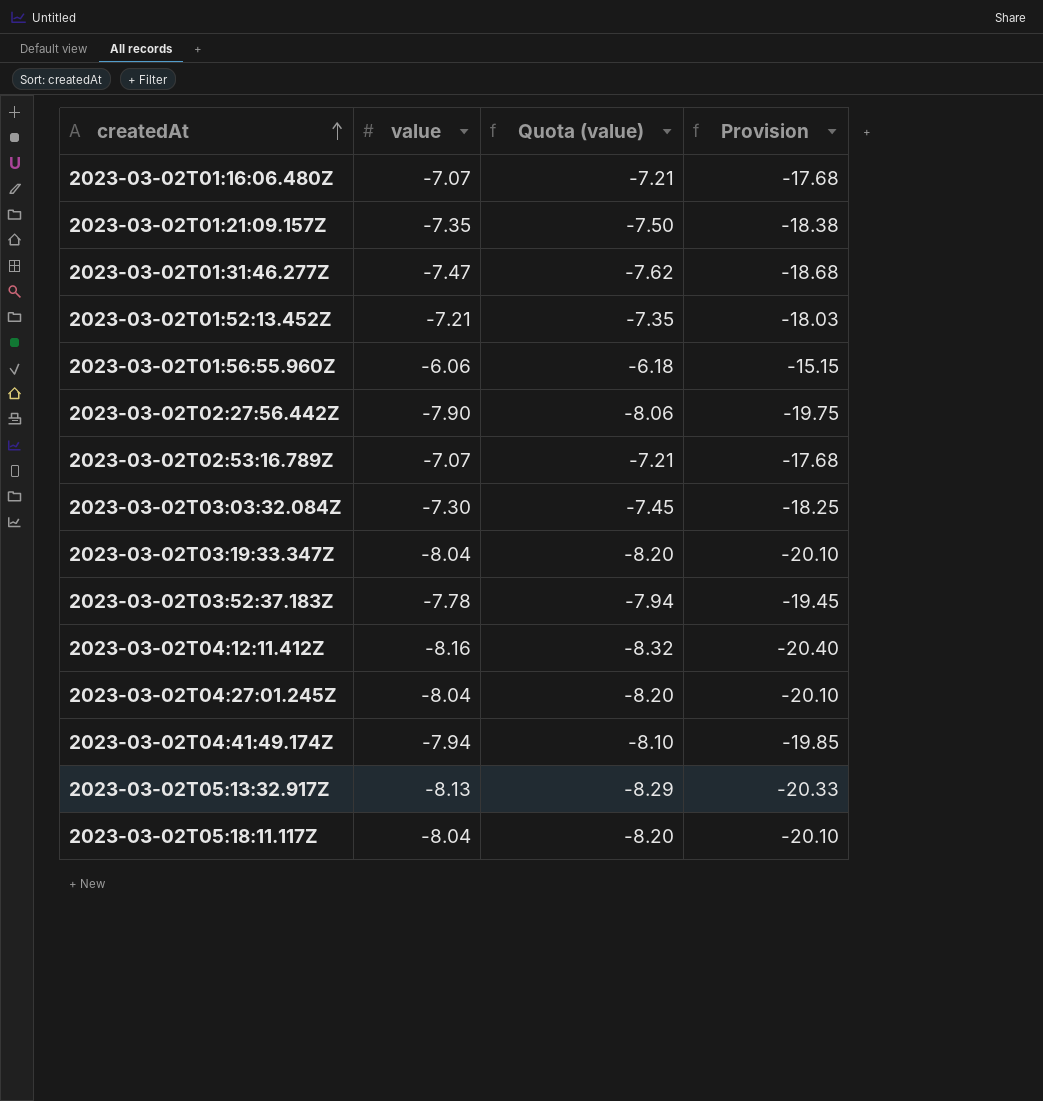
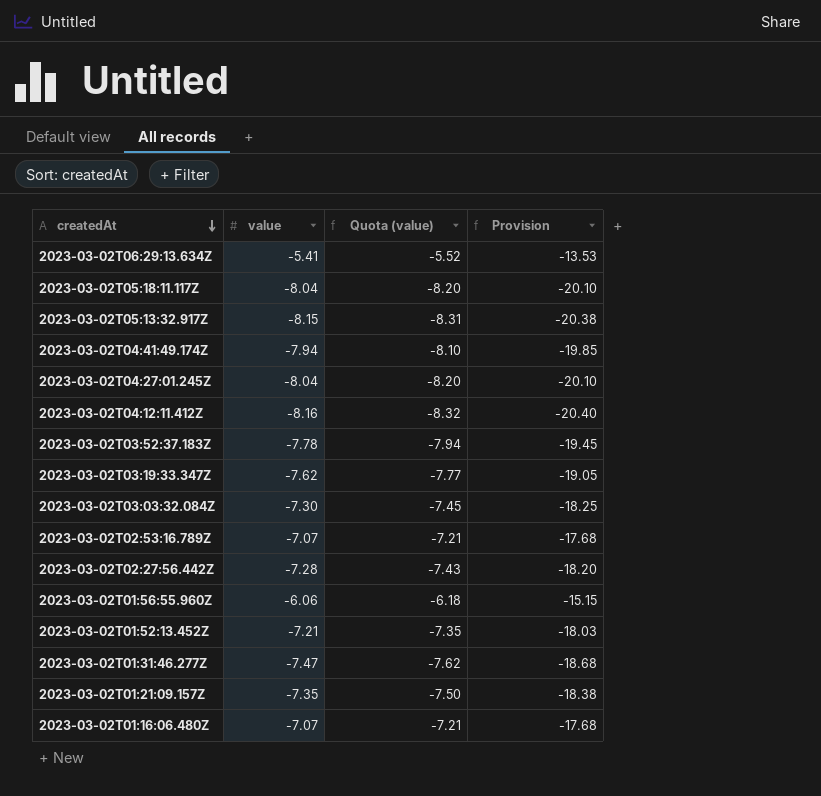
row order: createdAt ascending -> createdAt descending
row 2023-03-02T06:29:13.634Z: none -> -5.41 | -5.52 | -13.53
2023-03-02T05:13:32.917Z | value: -8.13 -> -8.15
2023-03-02T05:13:32.917Z | Quota (value): -8.29 -> -8.31
2023-03-02T05:13:32.917Z | Provision: -20.33 -> -20.38
2023-03-02T03:19:33.347Z | value: -8.04 -> -7.62
2023-03-02T03:19:33.347Z | Quota (value): -8.20 -> -7.77
2023-03-02T03:19:33.347Z | Provision: -20.10 -> -19.05
2023-03-02T02:27:56.442Z | value: -7.90 -> -7.28
2023-03-02T02:27:56.442Z | Quota (value): -8.06 -> -7.43
2023-03-02T02:27:56.442Z | Provision: -19.75 -> -18.20

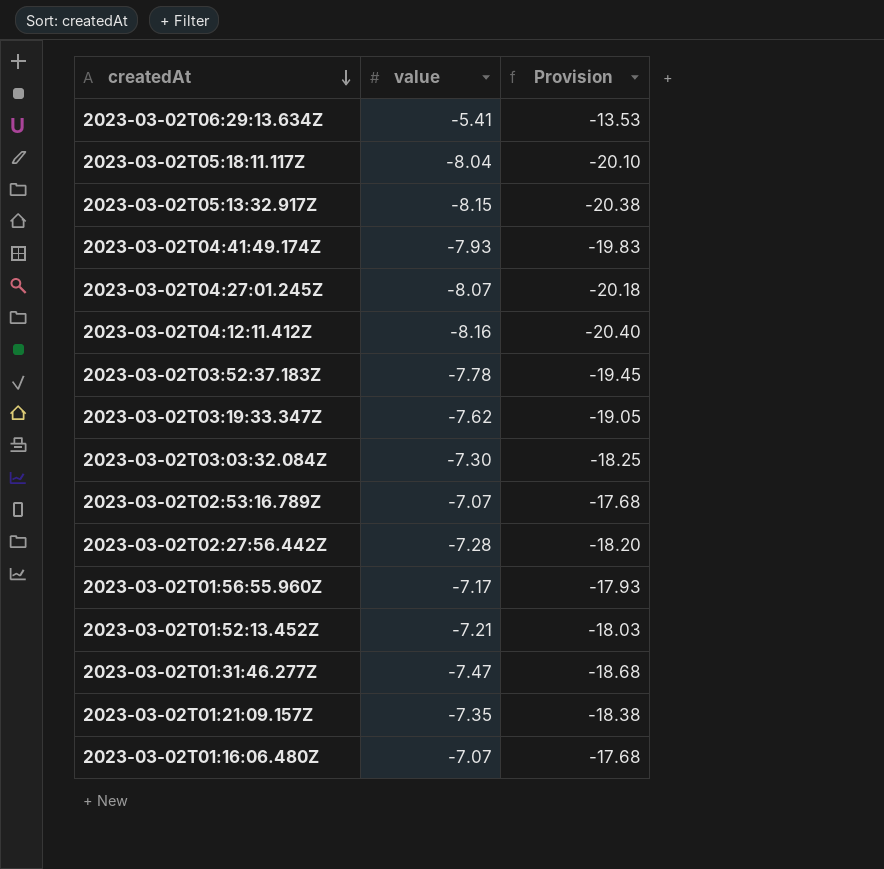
column Quota (value) | formula: [value] * 1.02 -> none
2023-03-02T04:41:49.174Z | value: -7.94 -> -7.93
2023-03-02T04:41:49.174Z | Provision: -19.85 -> -19.83
2023-03-02T04:27:01.245Z | value: -8.04 -> -8.07
2023-03-02T04:27:01.245Z | Provision: -20.10 -> -20.18
2023-03-02T01:56:55.960Z | value: -6.06 -> -7.17
2023-03-02T01:56:55.960Z | Provision: -15.15 -> -17.93

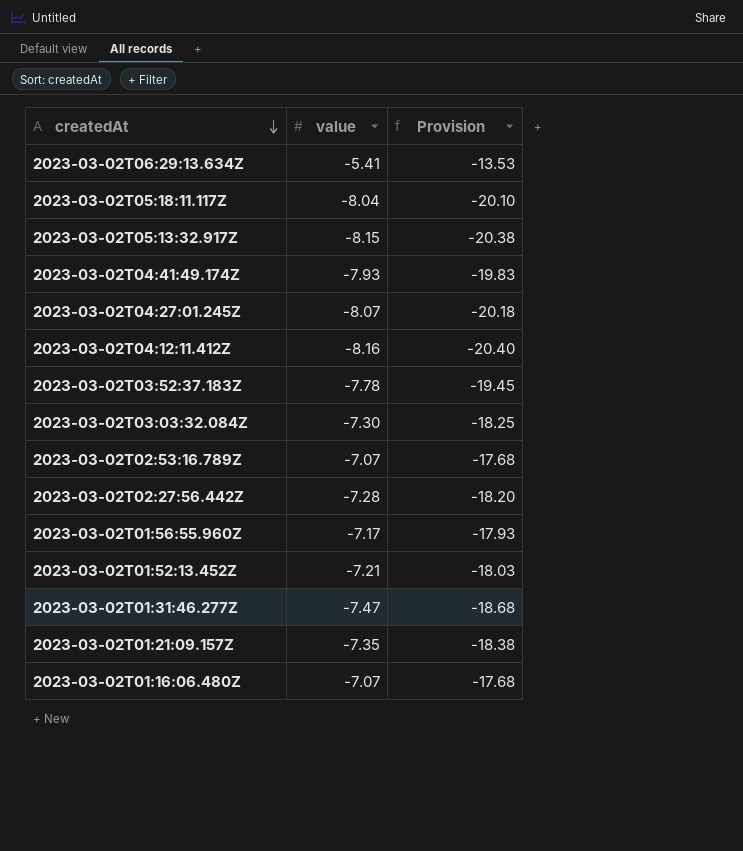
row 2023-03-02T03:19:33.347Z: -7.62 | -19.05 -> none

